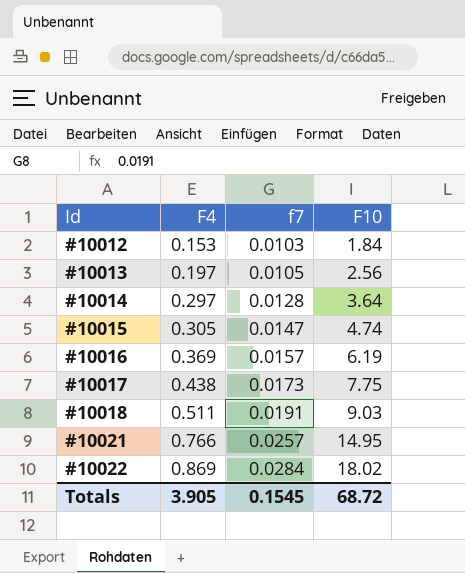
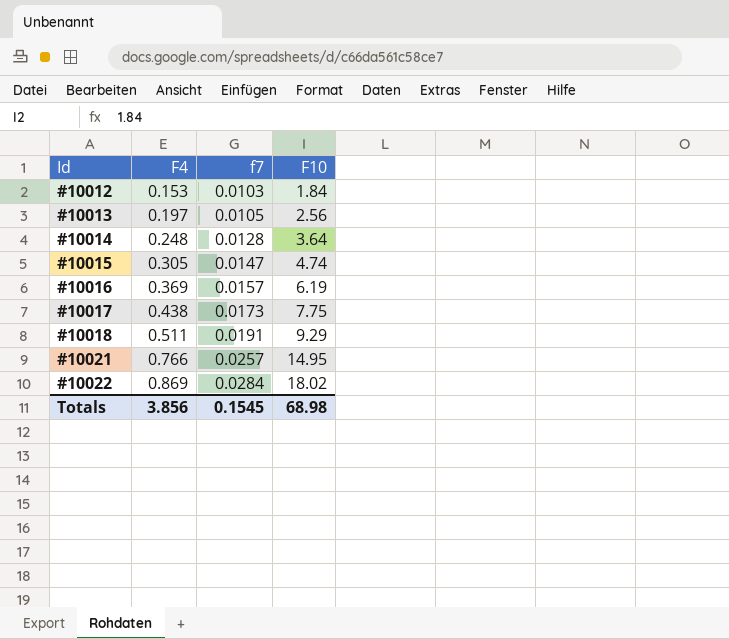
#10014 | F4: 0.297 -> 0.248
#10018 | F10: 9.03 -> 9.29
Totals | F4: 3.905 -> 3.856
Totals | F10: 68.72 -> 68.98

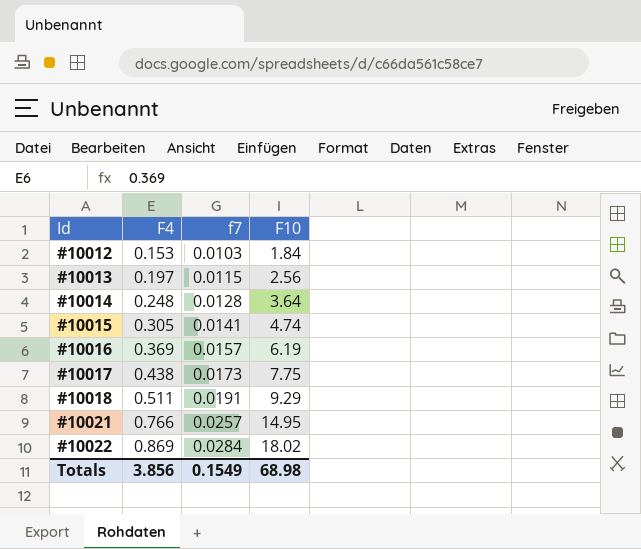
#10013 | f7: 0.0105 -> 0.0115
#10015 | f7: 0.0147 -> 0.0141
Totals | f7: 0.1545 -> 0.1549

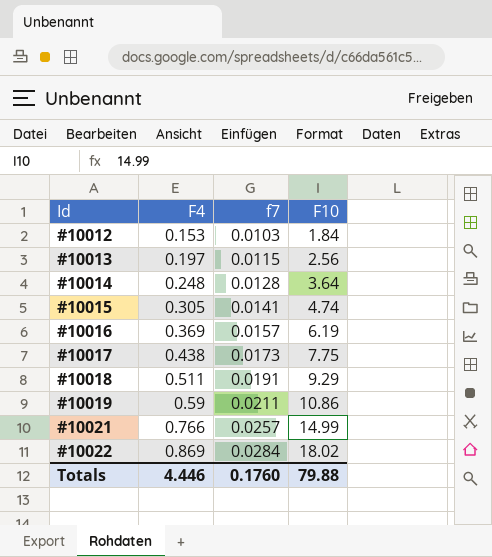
row #10019: none -> 0.59 | 0.0211 | 10.86
#10021 | F10: 14.95 -> 14.99
Totals | F4: 3.856 -> 4.446
Totals | f7: 0.1549 -> 0.1760
Totals | F10: 68.98 -> 79.88

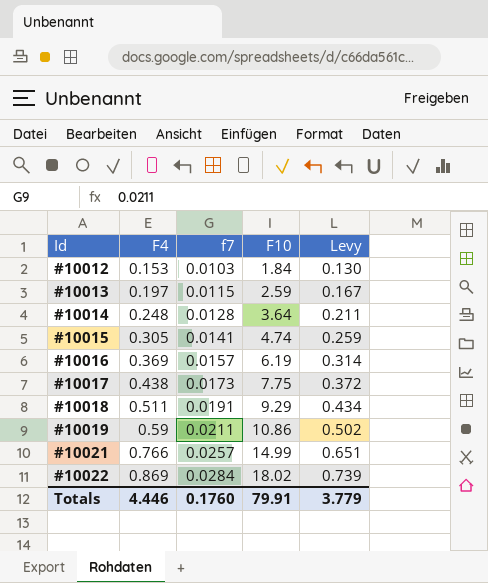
column Levy | formula: none -> [F4] * 0.85
#10013 | F10: 2.56 -> 2.59
Totals | F10: 79.88 -> 79.91

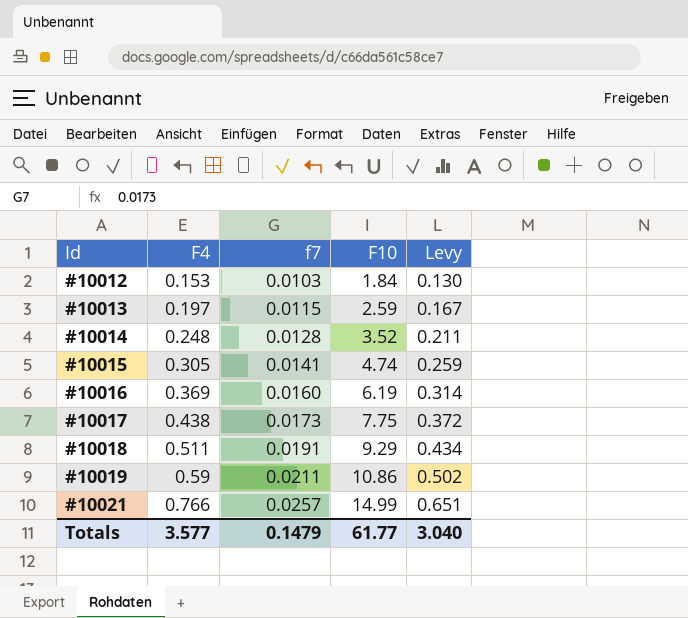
row #10022: 0.869 | 0.0284 | 18.02 | 0.739 -> none
#10014 | F10: 3.64 -> 3.52
#10016 | f7: 0.0157 -> 0.0160
Totals | F4: 4.446 -> 3.577
Totals | f7: 0.1760 -> 0.1479
Totals | F10: 79.91 -> 61.77
Totals | Levy: 3.779 -> 3.040

